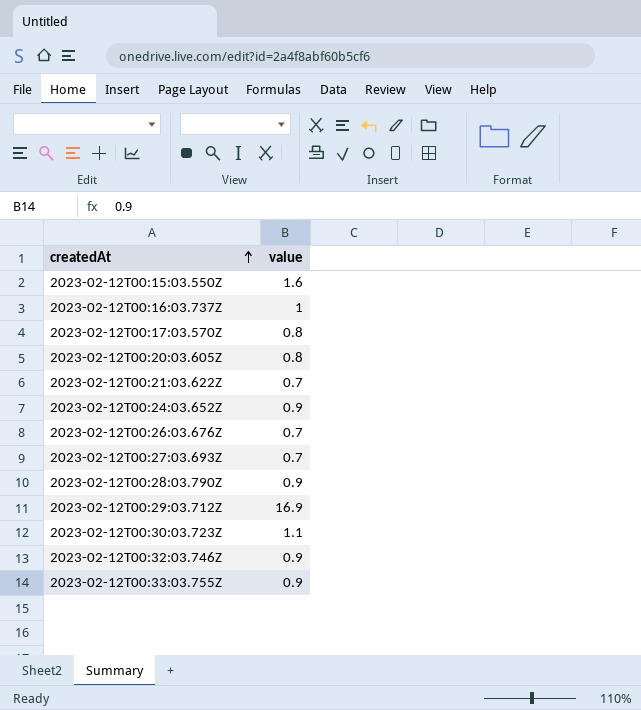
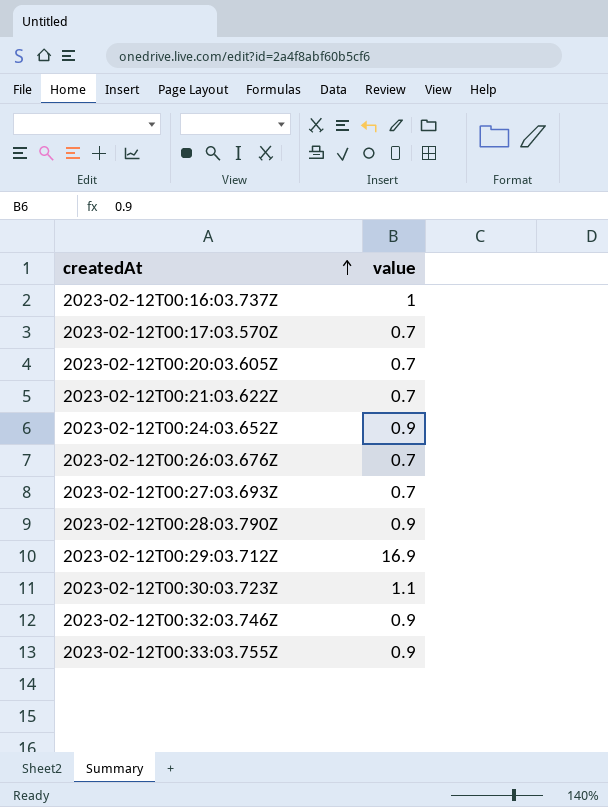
row 2023-02-12T00:15:03.550Z: 1.6 -> none
2023-02-12T00:17:03.570Z | value: 0.8 -> 0.7
2023-02-12T00:20:03.605Z | value: 0.8 -> 0.7

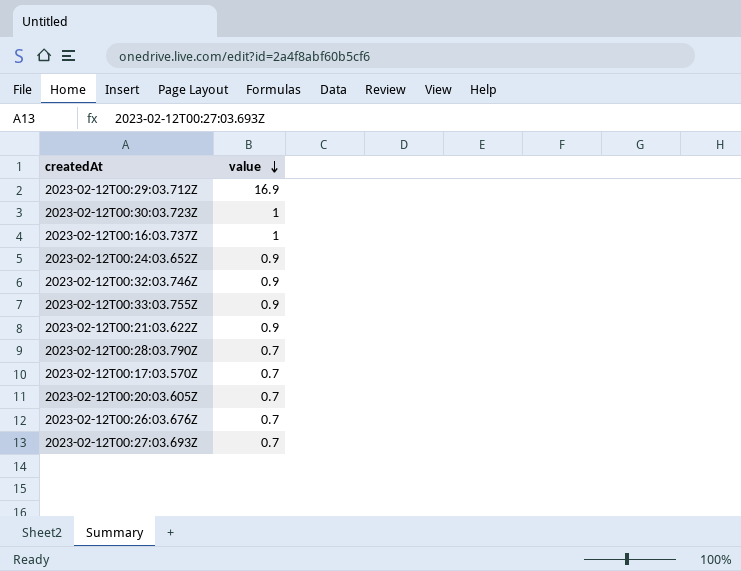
row order: createdAt ascending -> value descending
2023-02-12T00:30:03.723Z | value: 1.1 -> 1
2023-02-12T00:21:03.622Z | value: 0.7 -> 0.9
2023-02-12T00:28:03.790Z | value: 0.9 -> 0.7

